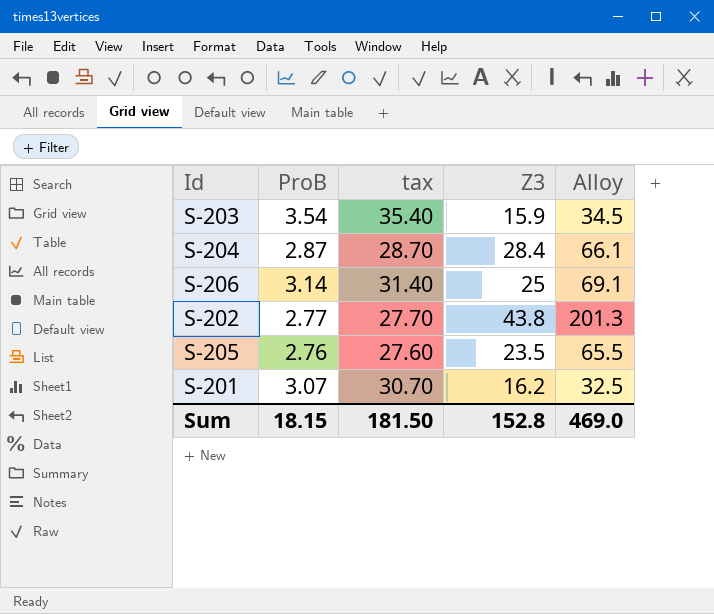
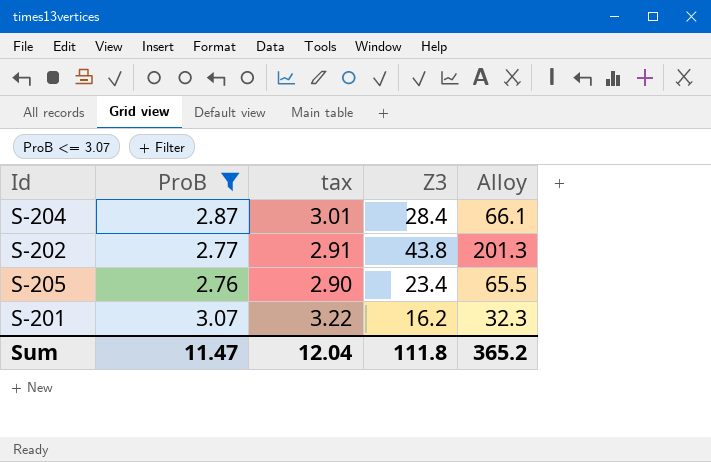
filter: none -> ProB <= 3.07
column tax | formula: [ProB] * 10 -> [ProB] * 1.05
S-205 | Z3: 23.5 -> 23.4
S-201 | Alloy: 32.5 -> 32.3
Sum | ProB: 18.15 -> 11.47
Sum | tax: 181.50 -> 12.04
Sum | Z3: 152.8 -> 111.8
Sum | Alloy: 469.0 -> 365.2

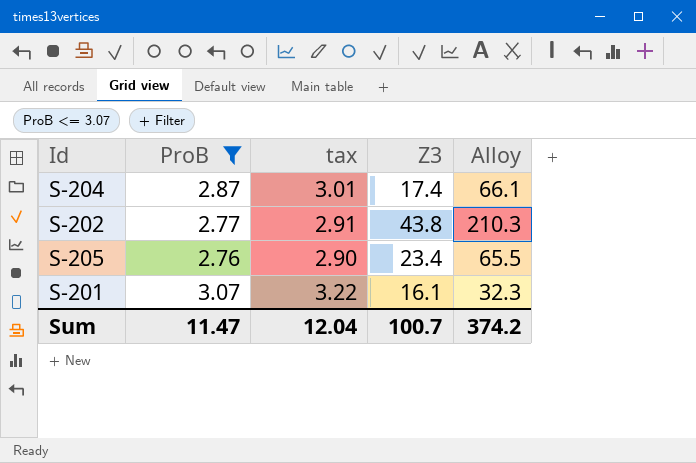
S-204 | Z3: 28.4 -> 17.4
S-202 | Alloy: 201.3 -> 210.3
S-201 | Z3: 16.2 -> 16.1
Sum | Z3: 111.8 -> 100.7
Sum | Alloy: 365.2 -> 374.2

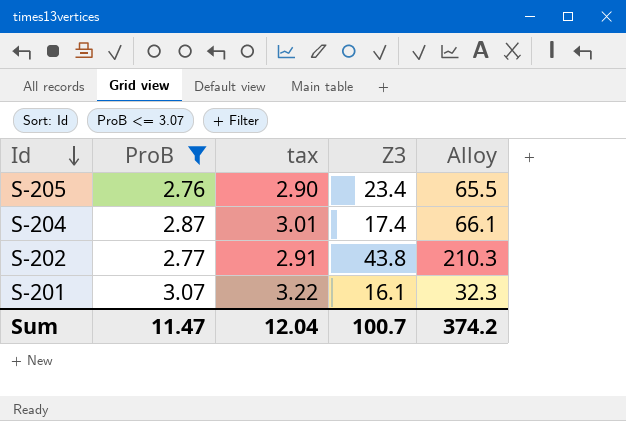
row order: none -> Id descending

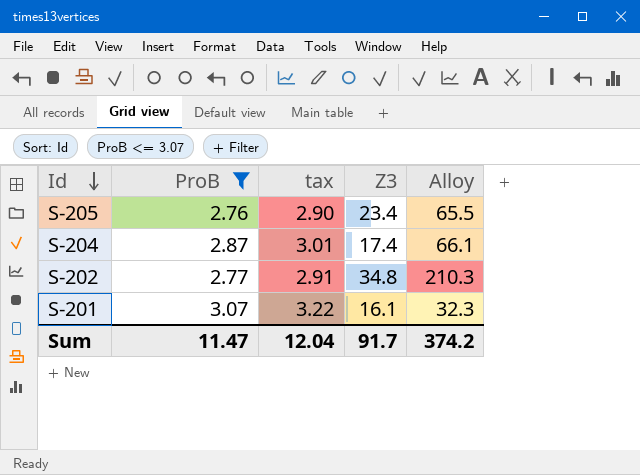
S-202 | Z3: 43.8 -> 34.8
Sum | Z3: 100.7 -> 91.7

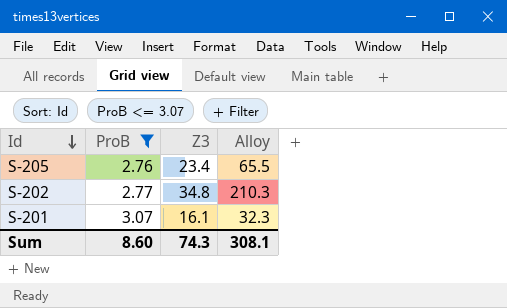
column tax | formula: [ProB] * 1.05 -> none
row S-204: 2.87 | 3.01 | 17.4 | 66.1 -> none
Sum | ProB: 11.47 -> 8.60
Sum | Z3: 91.7 -> 74.3
Sum | Alloy: 374.2 -> 308.1

